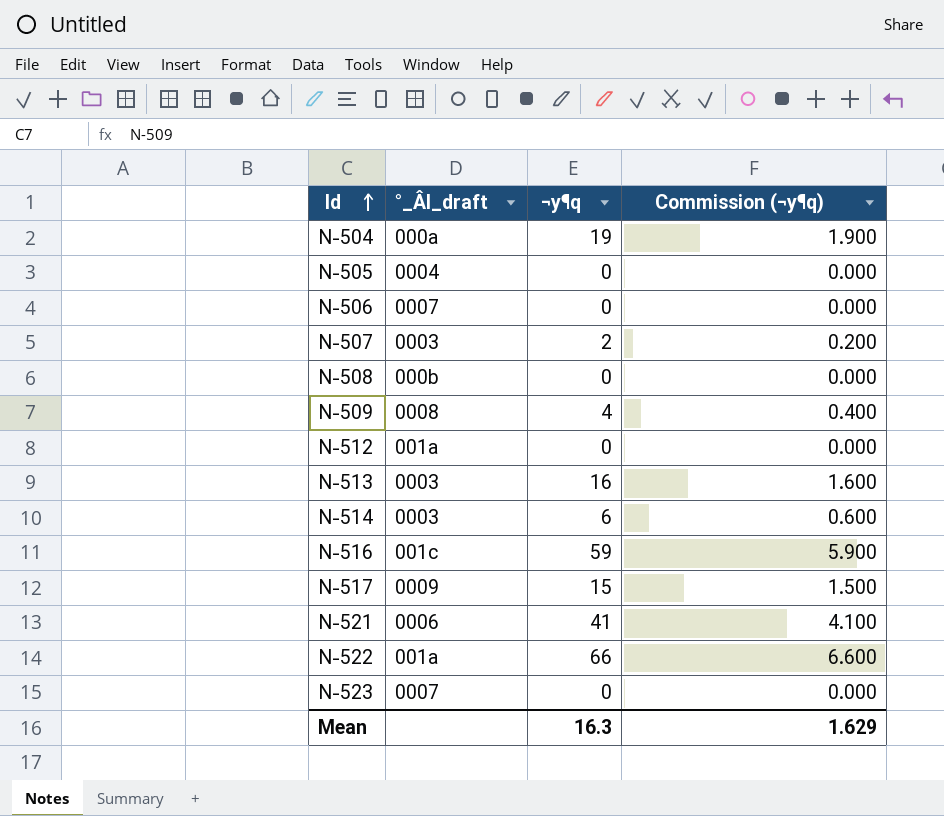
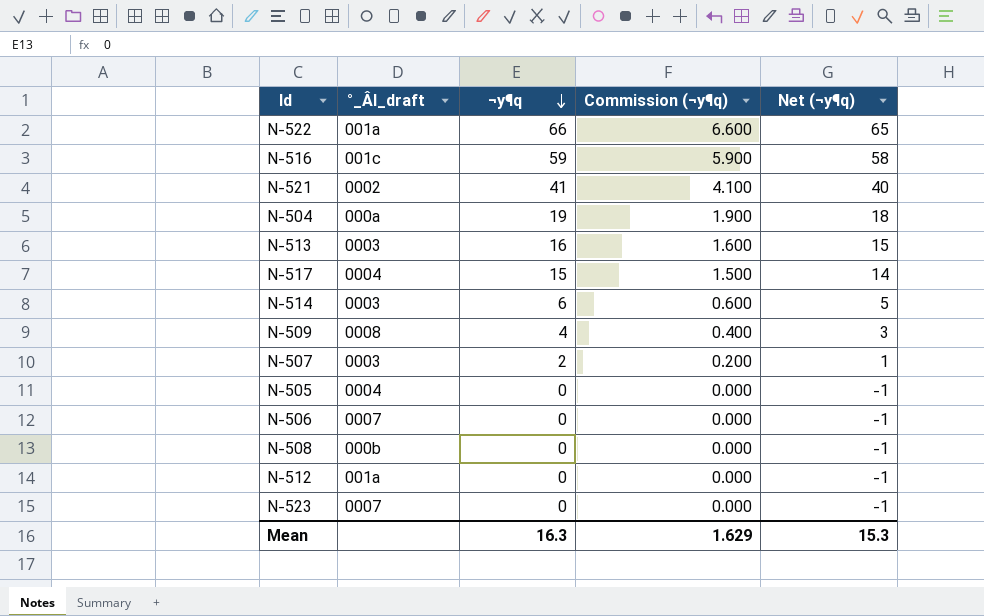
row order: Id ascending -> ¬y¶q descending
column Net (¬y¶q) | formula: none -> [¬y¶q] - 1
N-521 | °_ÂI_draft: 0006 -> 0002
N-517 | °_ÂI_draft: 0009 -> 0004

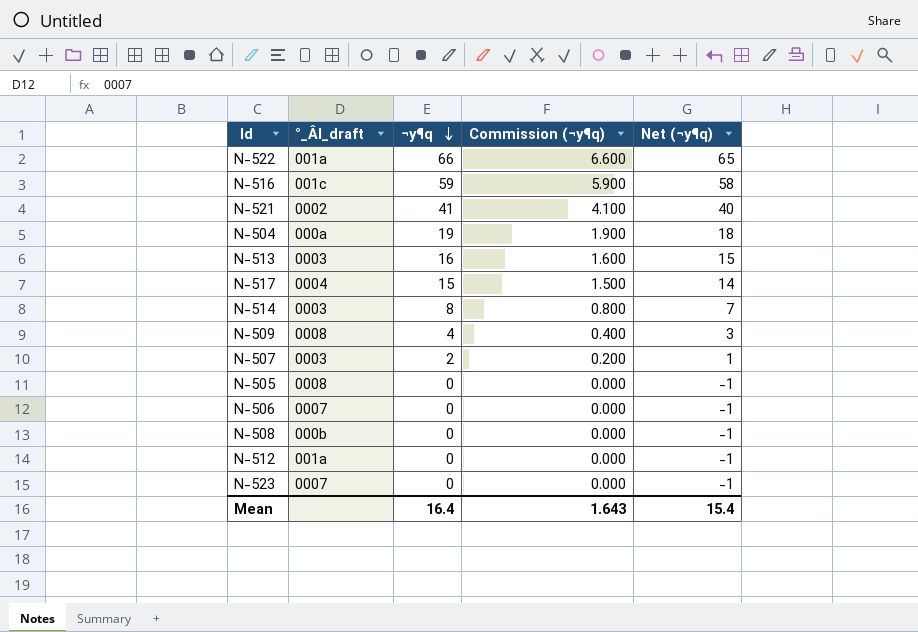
N-514 | ¬y¶q: 6 -> 8
N-514 | Commission (¬y¶q): 0.600 -> 0.800
N-514 | Net (¬y¶q): 5 -> 7
N-505 | °_ÂI_draft: 0004 -> 0008
Mean | ¬y¶q: 16.3 -> 16.4
Mean | Commission (¬y¶q): 1.629 -> 1.643
Mean | Net (¬y¶q): 15.3 -> 15.4

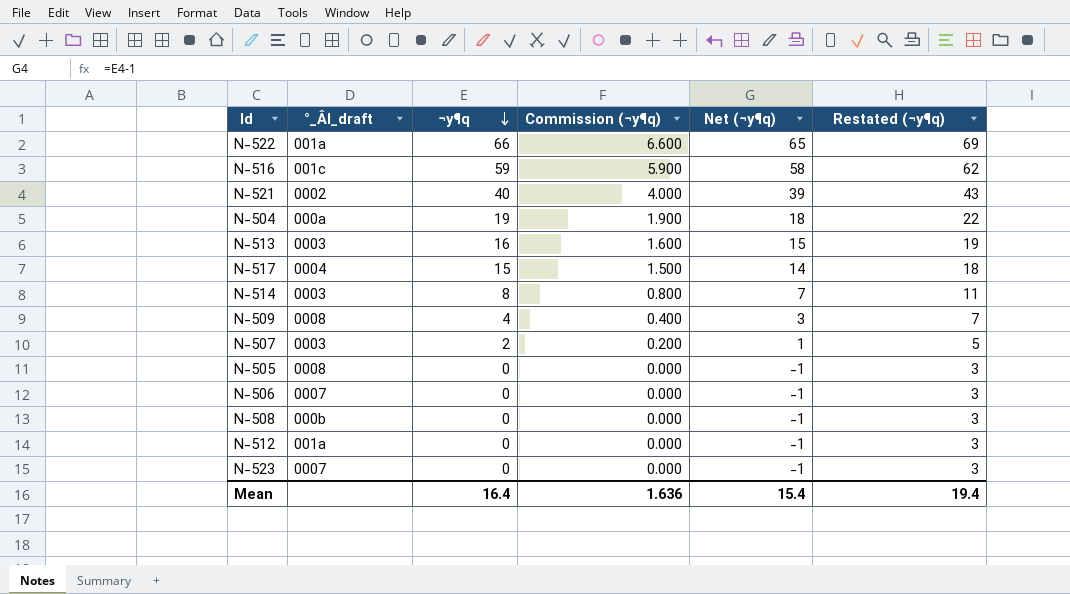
column Restated (¬y¶q) | formula: none -> [¬y¶q] + 3
N-521 | ¬y¶q: 41 -> 40
N-521 | Commission (¬y¶q): 4.100 -> 4.000
N-521 | Net (¬y¶q): 40 -> 39
Mean | Commission (¬y¶q): 1.643 -> 1.636

